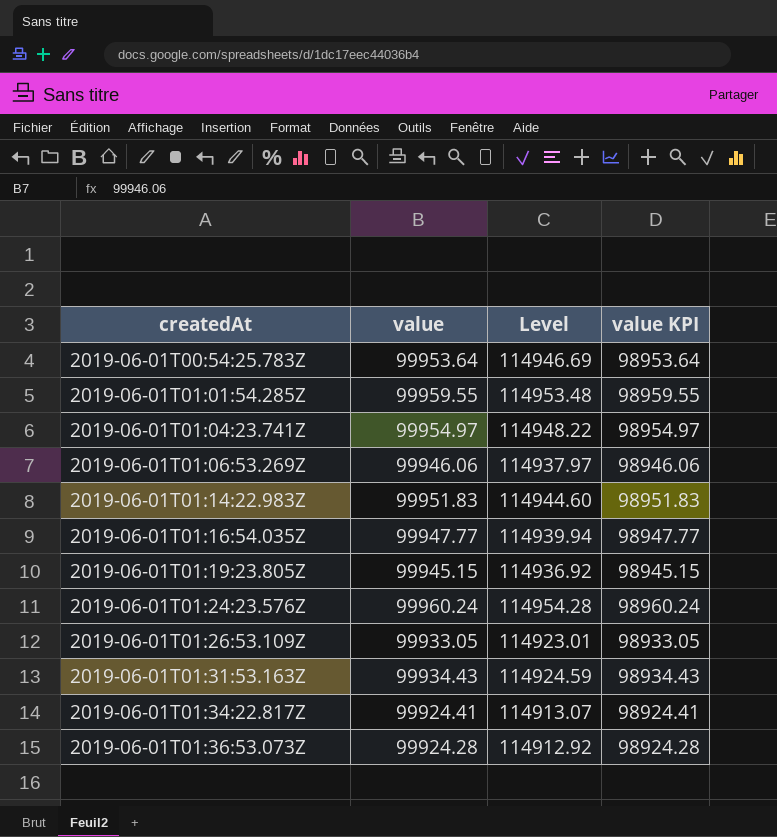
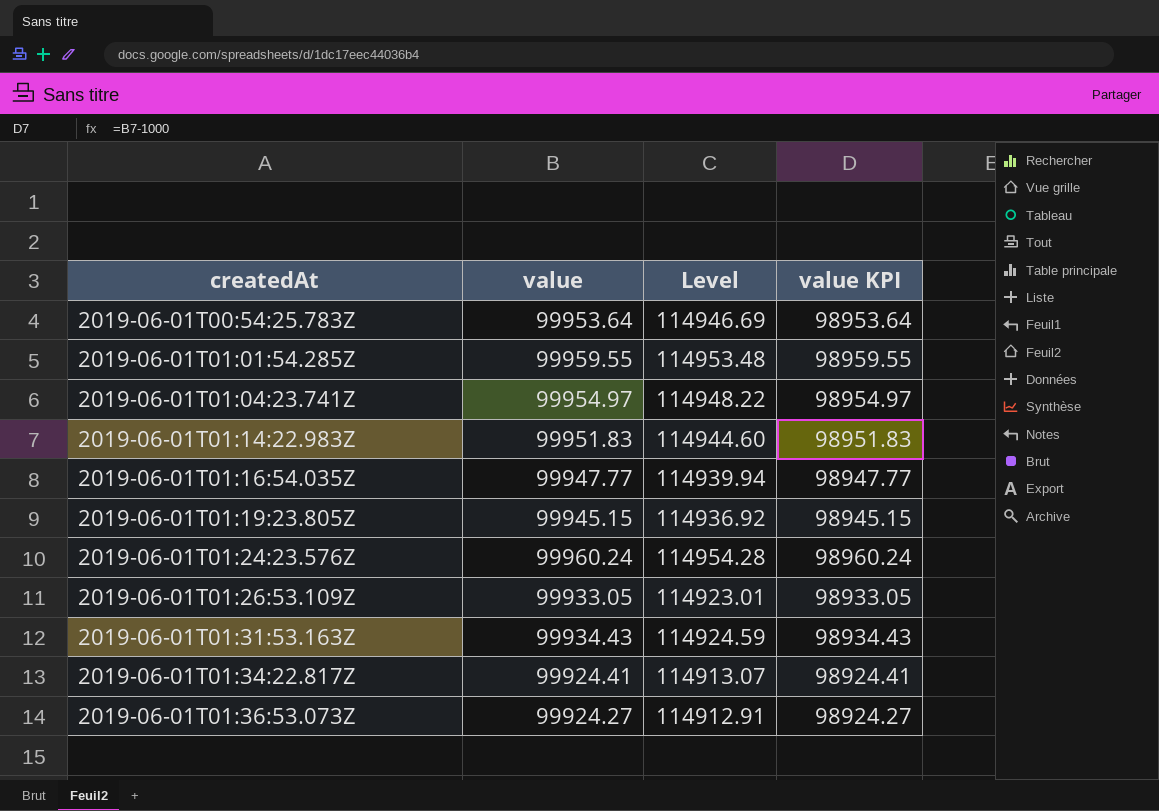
row 2019-06-01T01:06:53.269Z: 99946.06 | 114937.97 | 98946.06 -> none
2019-06-01T01:36:53.073Z | value: 99924.28 -> 99924.27
2019-06-01T01:36:53.073Z | Level: 114912.92 -> 114912.91
2019-06-01T01:36:53.073Z | value KPI: 98924.28 -> 98924.27

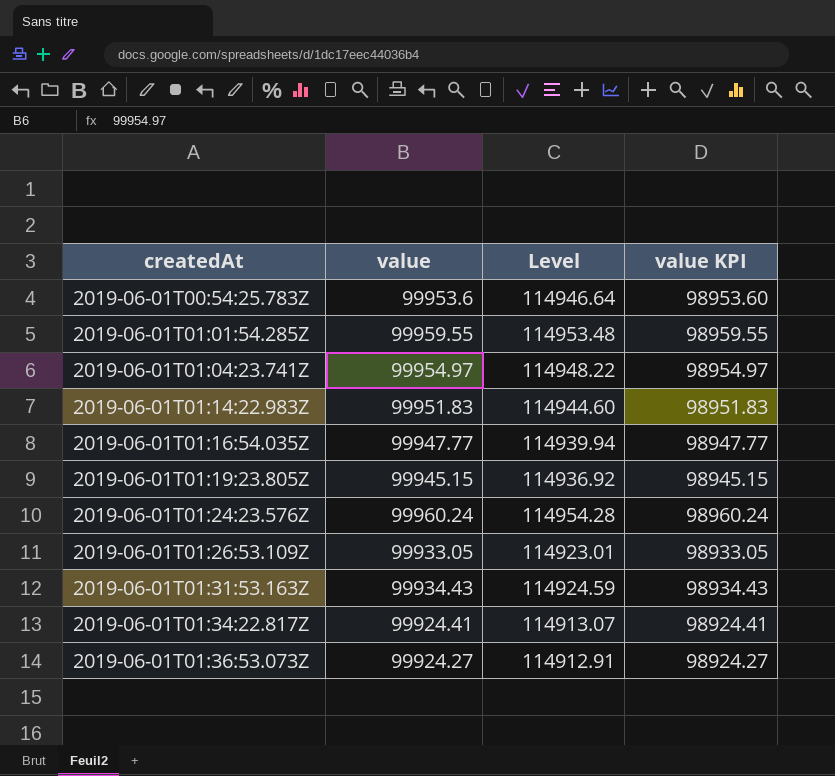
2019-06-01T00:54:25.783Z | value: 99953.64 -> 99953.6
2019-06-01T00:54:25.783Z | Level: 114946.69 -> 114946.64
2019-06-01T00:54:25.783Z | value KPI: 98953.64 -> 98953.60

